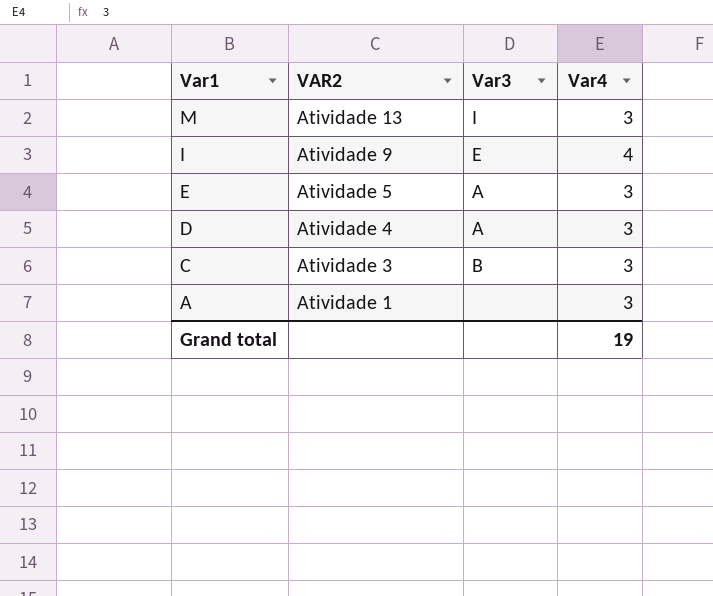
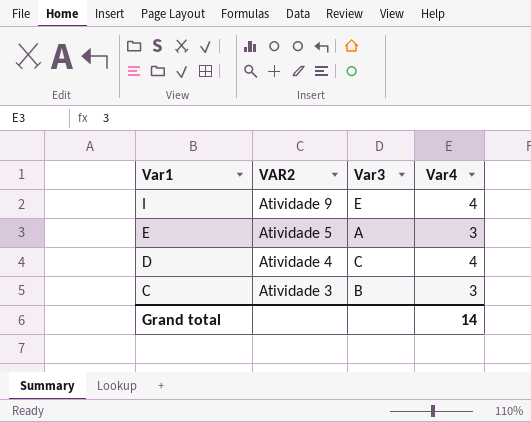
row M: Atividade 13 | I | 3 -> none
row A: Atividade 1 | none | 3 -> none
D | Var3: A -> C
D | Var4: 3 -> 4
Grand total | Var4: 19 -> 14

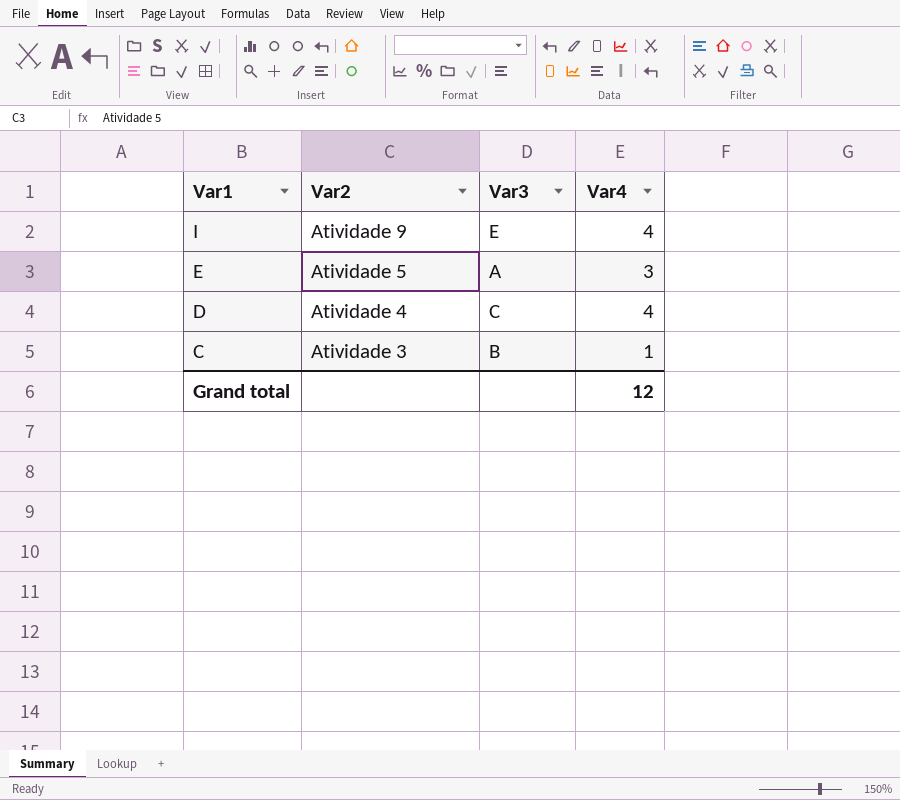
column name: VAR2 -> Var2
C | Var4: 3 -> 1
Grand total | Var4: 14 -> 12

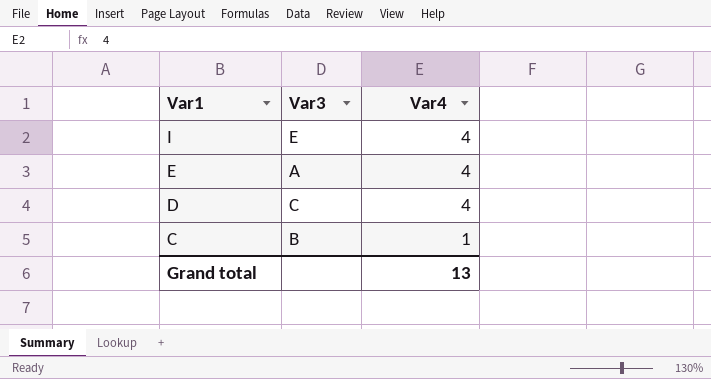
column Var2 | position: 2 -> none
E | Var4: 3 -> 4
Grand total | Var4: 12 -> 13

